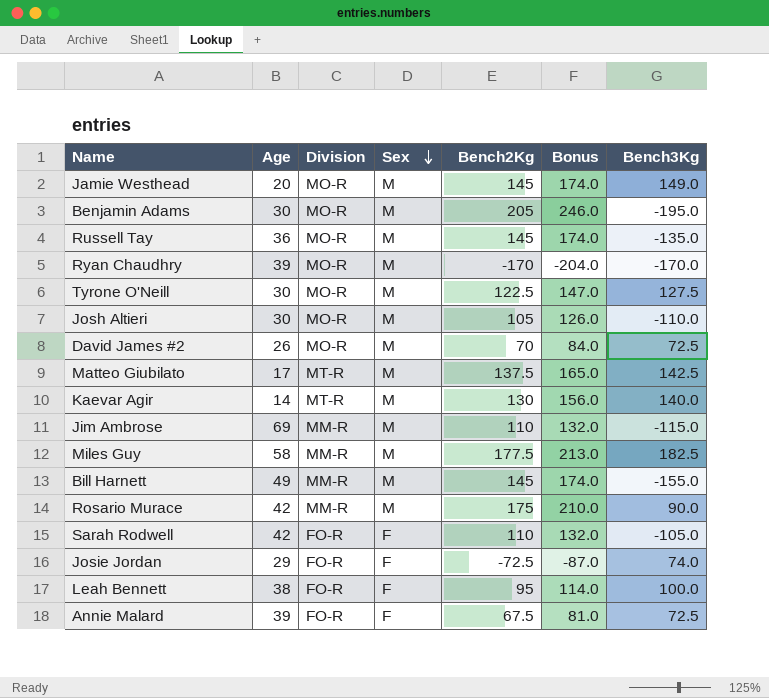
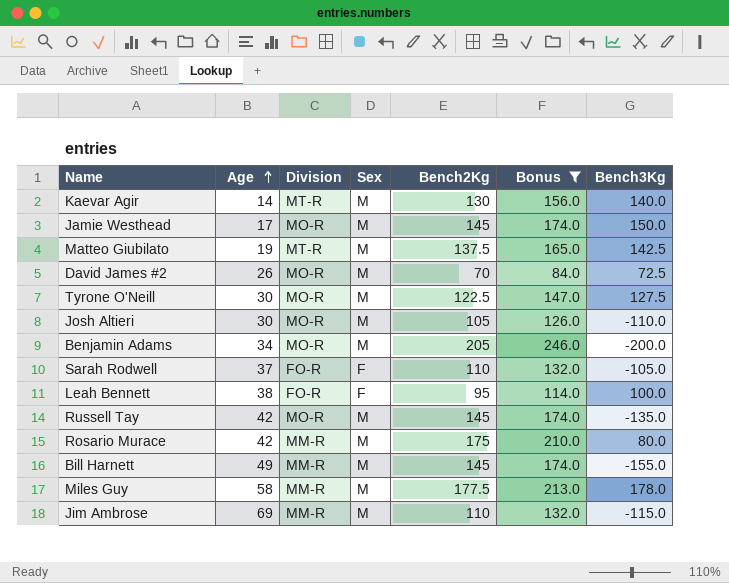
filter: none -> Bonus >= 84.0
row order: Sex descending -> Age ascending
Jamie Westhead | Age: 20 -> 17
Jamie Westhead | Bench3Kg: 149.0 -> 150.0
Matteo Giubilato | Age: 17 -> 19
Benjamin Adams | Age: 30 -> 34
Benjamin Adams | Bench3Kg: -195.0 -> -200.0
Sarah Rodwell | Age: 42 -> 37
Russell Tay | Age: 36 -> 42
Rosario Murace | Bench3Kg: 90.0 -> 80.0
Miles Guy | Bench3Kg: 182.5 -> 178.0

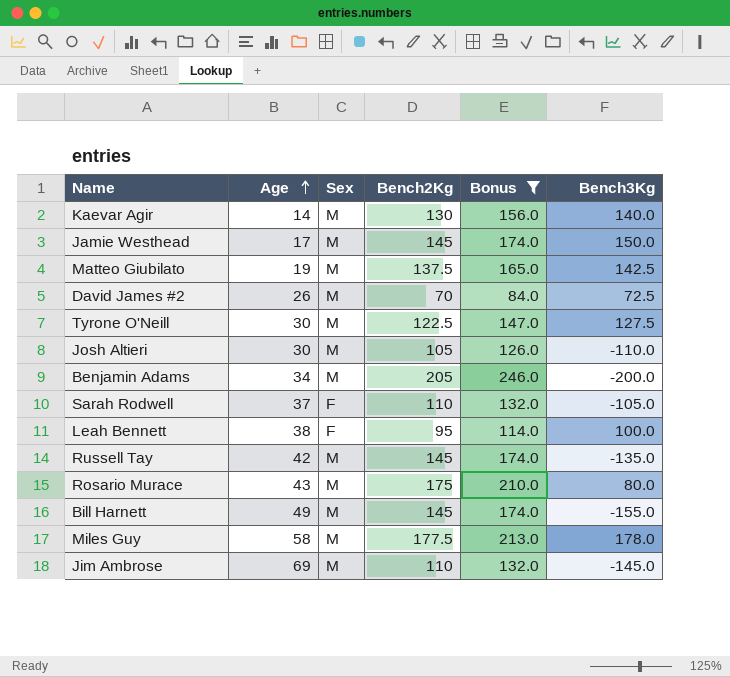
column Division | position: 3 -> none
Rosario Murace | Age: 42 -> 43
Jim Ambrose | Bench3Kg: -115.0 -> -145.0

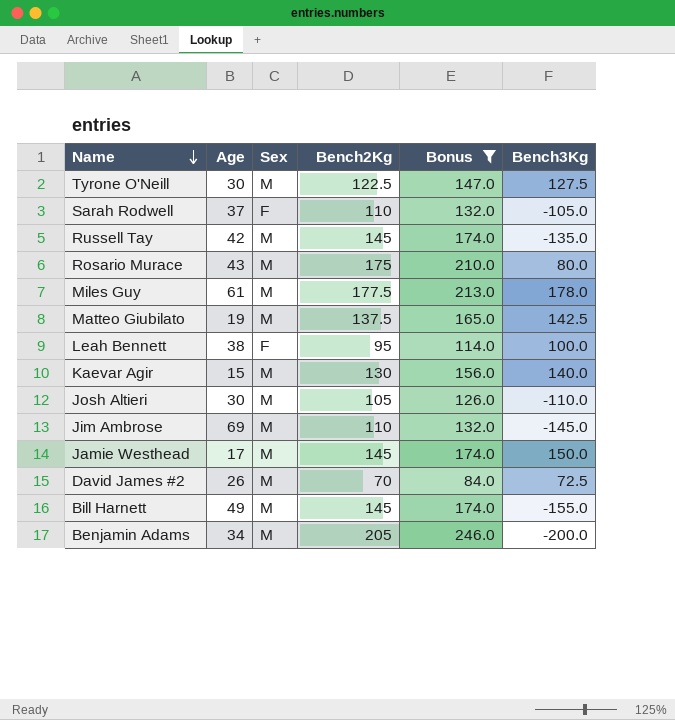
row order: Age ascending -> Name descending
Miles Guy | Age: 58 -> 61
Kaevar Agir | Age: 14 -> 15

